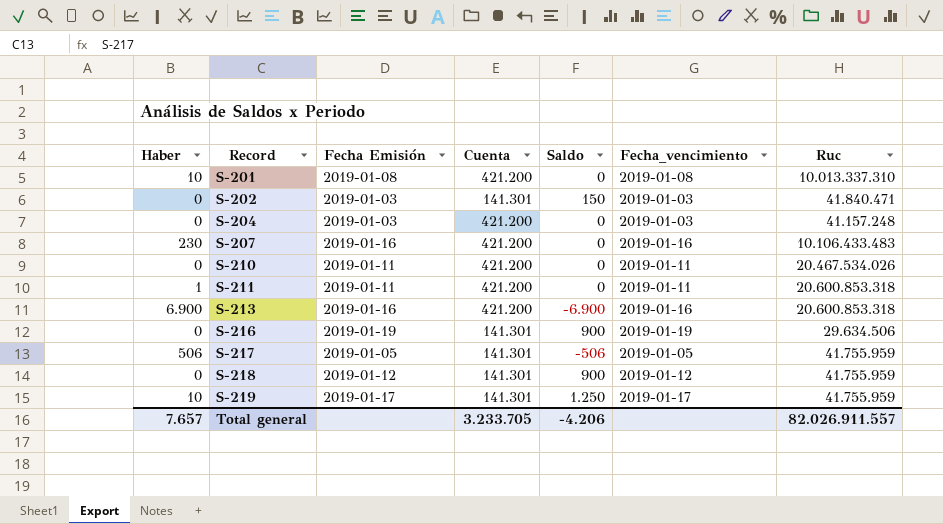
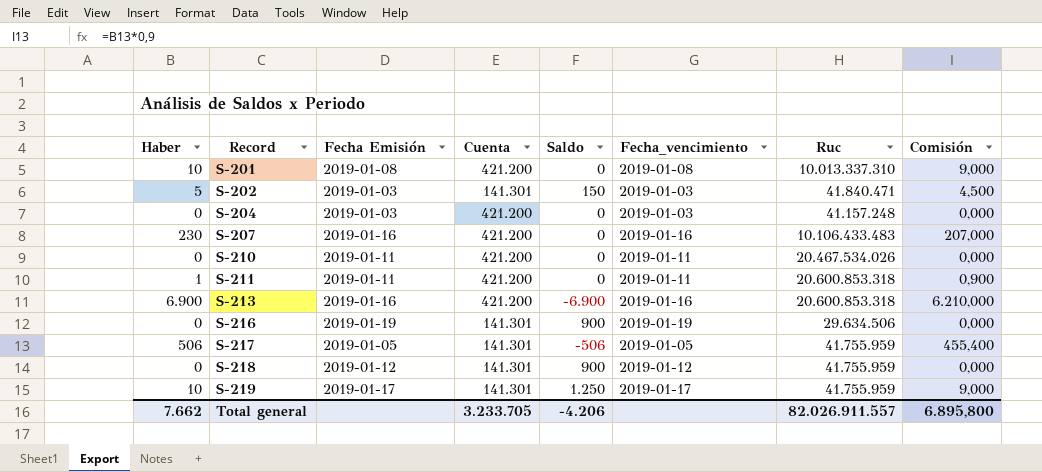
column Comisión | formula: none -> [Haber] * 0,9
S-202 | Haber: 0 -> 5
Total general | Haber: 7.657 -> 7.662

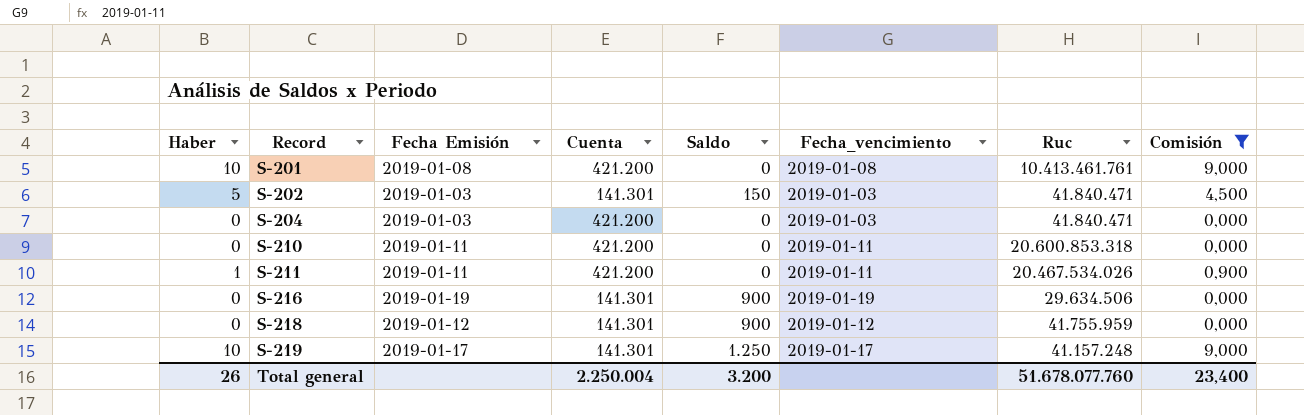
filter: none -> Comisión <= 9,000
S-201 | Ruc: 10.013.337.310 -> 10.413.461.761
S-204 | Ruc: 41.157.248 -> 41.840.471
S-210 | Ruc: 20.467.534.026 -> 20.600.853.318
S-211 | Ruc: 20.600.853.318 -> 20.467.534.026
S-219 | Ruc: 41.755.959 -> 41.157.248
Total general | Haber: 7.662 -> 26
Total general | Cuenta: 3.233.705 -> 2.250.004
Total general | Saldo: -4.206 -> 3.200
Total general | Ruc: 82.026.911.557 -> 51.678.077.760
Total general | Comisión: 6.895,800 -> 23,400

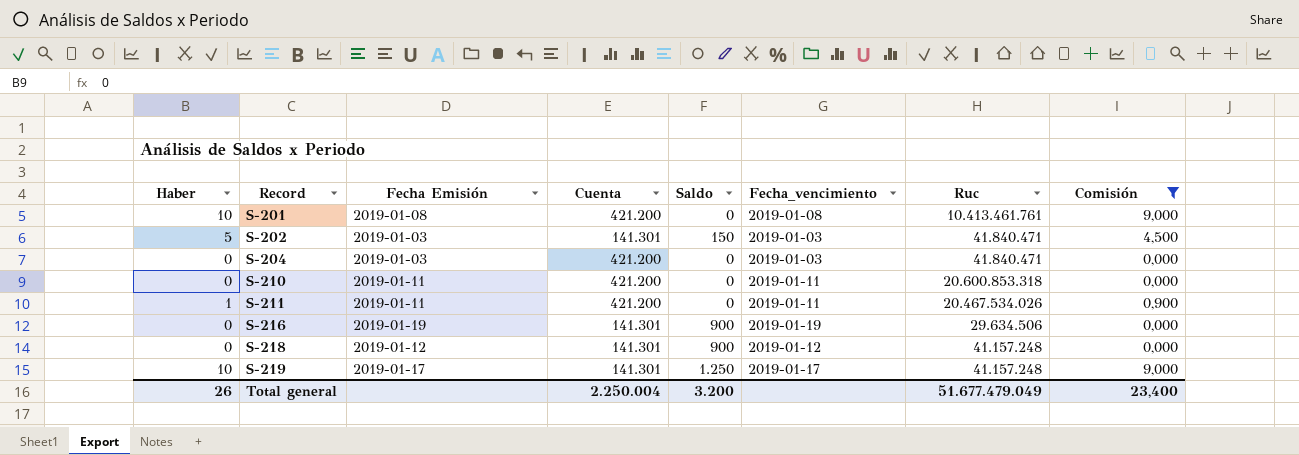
S-218 | Ruc: 41.755.959 -> 41.157.248
Total general | Ruc: 51.678.077.760 -> 51.677.479.049

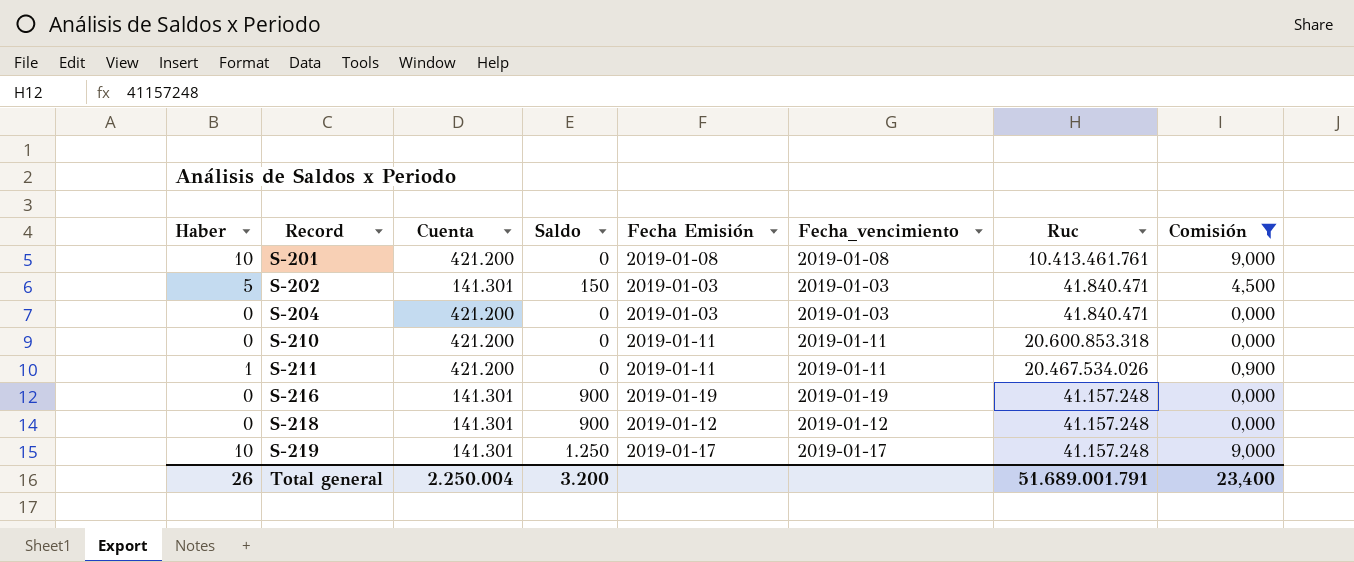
column Fecha Emisión | position: 3 -> 5
S-216 | Ruc: 29.634.506 -> 41.157.248
Total general | Ruc: 51.677.479.049 -> 51.689.001.791

